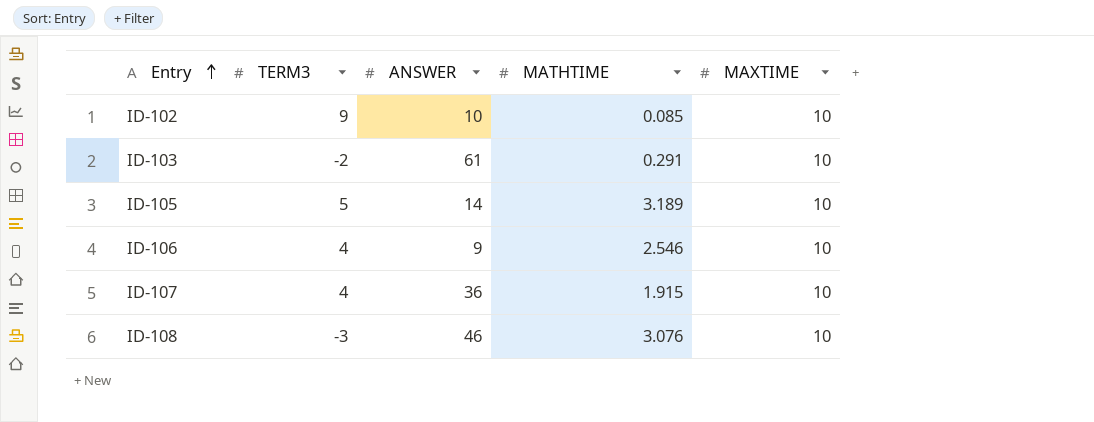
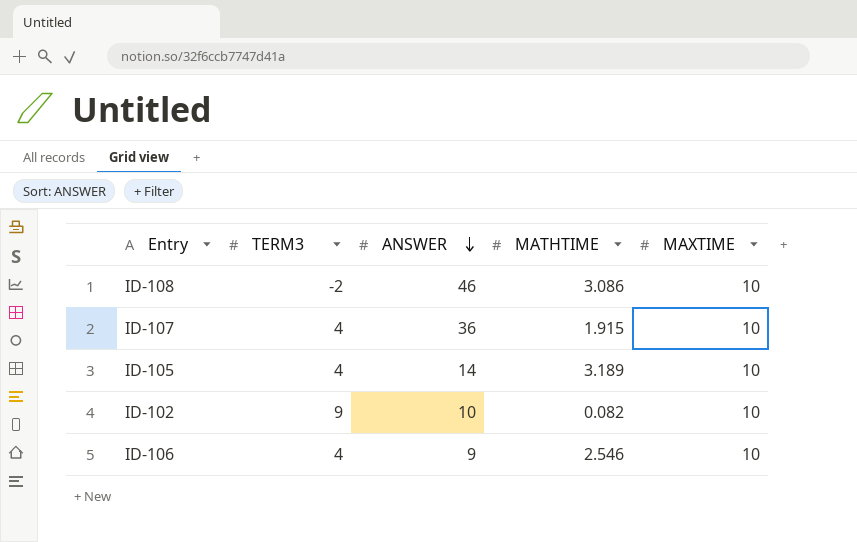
row order: Entry ascending -> ANSWER descending
row ID-103: -2 | 61 | 0.291 | 10 -> none
ID-108 | TERM3: -3 -> -2
ID-108 | MATHTIME: 3.076 -> 3.086
ID-105 | TERM3: 5 -> 4
ID-102 | MATHTIME: 0.085 -> 0.082

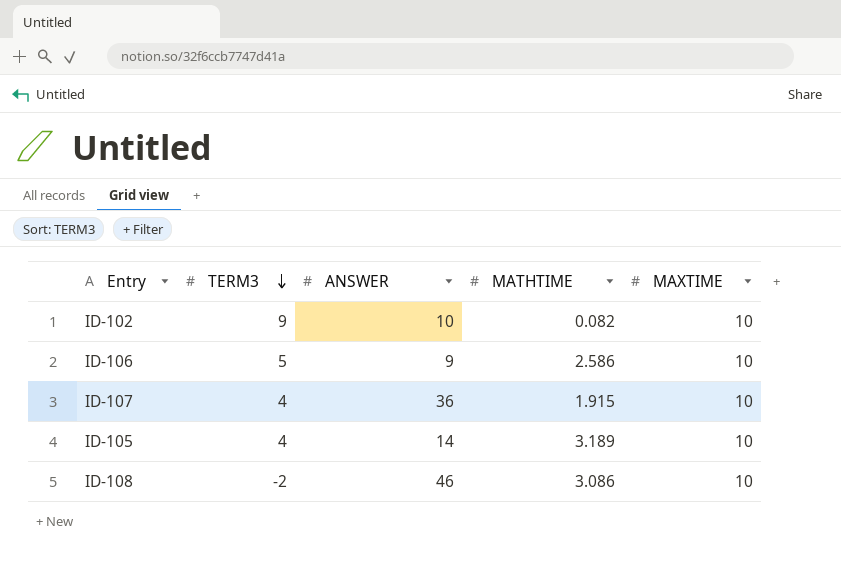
row order: ANSWER descending -> TERM3 descending
ID-106 | TERM3: 4 -> 5
ID-106 | MATHTIME: 2.546 -> 2.586

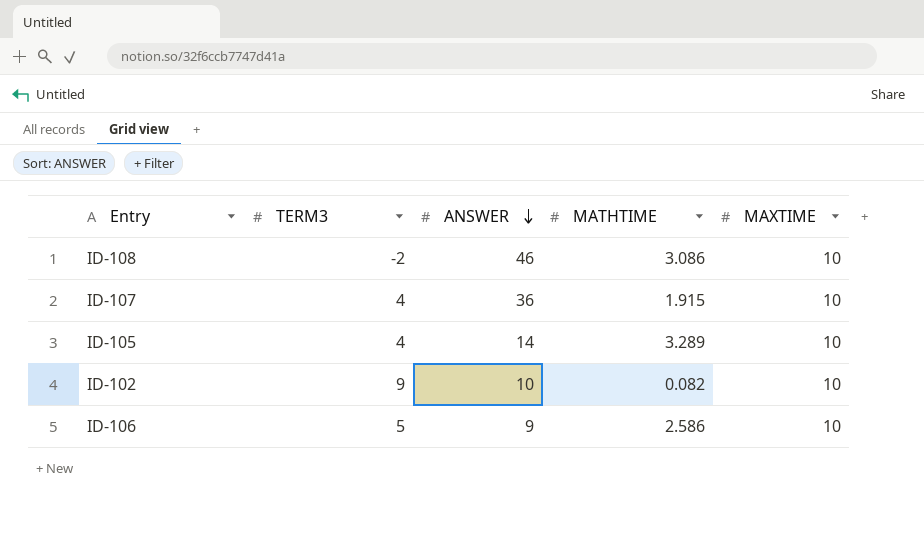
row order: TERM3 descending -> ANSWER descending
ID-105 | MATHTIME: 3.189 -> 3.289

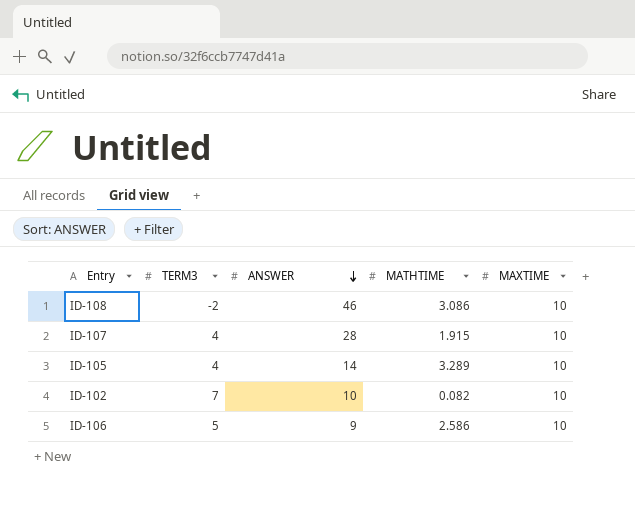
ID-107 | ANSWER: 36 -> 28
ID-102 | TERM3: 9 -> 7

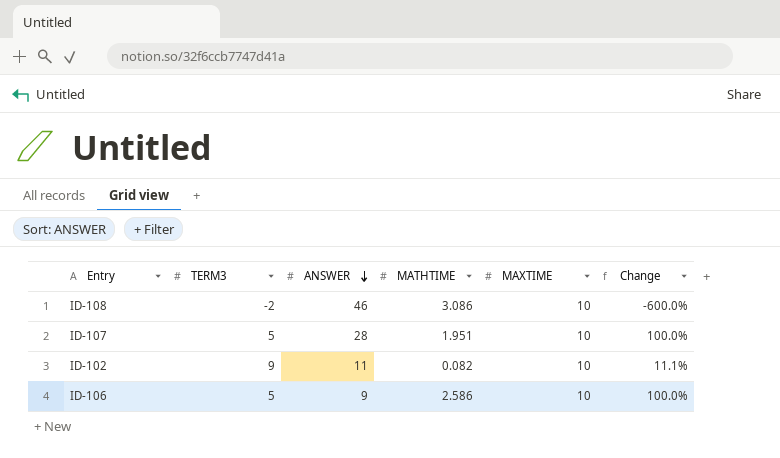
column Change | formula: none -> ([MAXTIME] - [TERM3]) / [TERM3]
row ID-105: 4 | 14 | 3.289 | 10 -> none
ID-107 | TERM3: 4 -> 5
ID-107 | MATHTIME: 1.915 -> 1.951
ID-102 | TERM3: 7 -> 9
ID-102 | ANSWER: 10 -> 11

